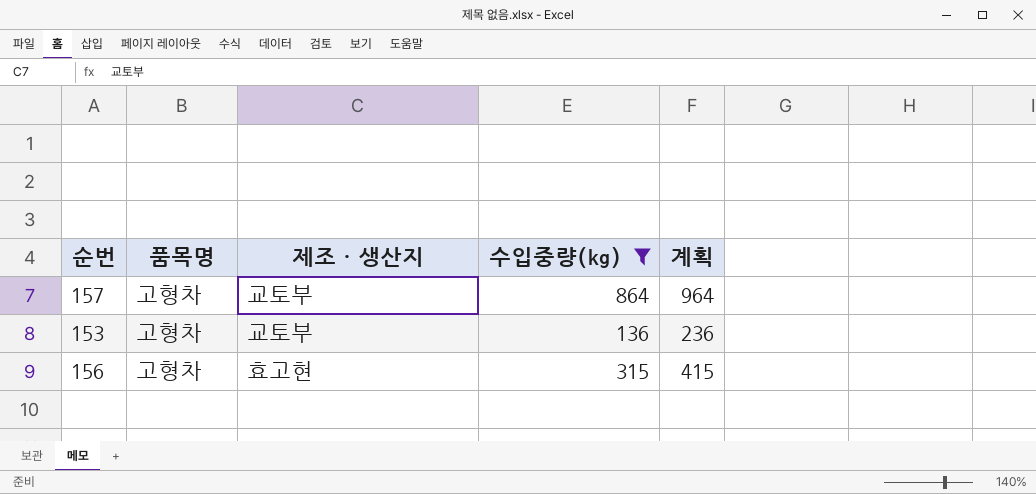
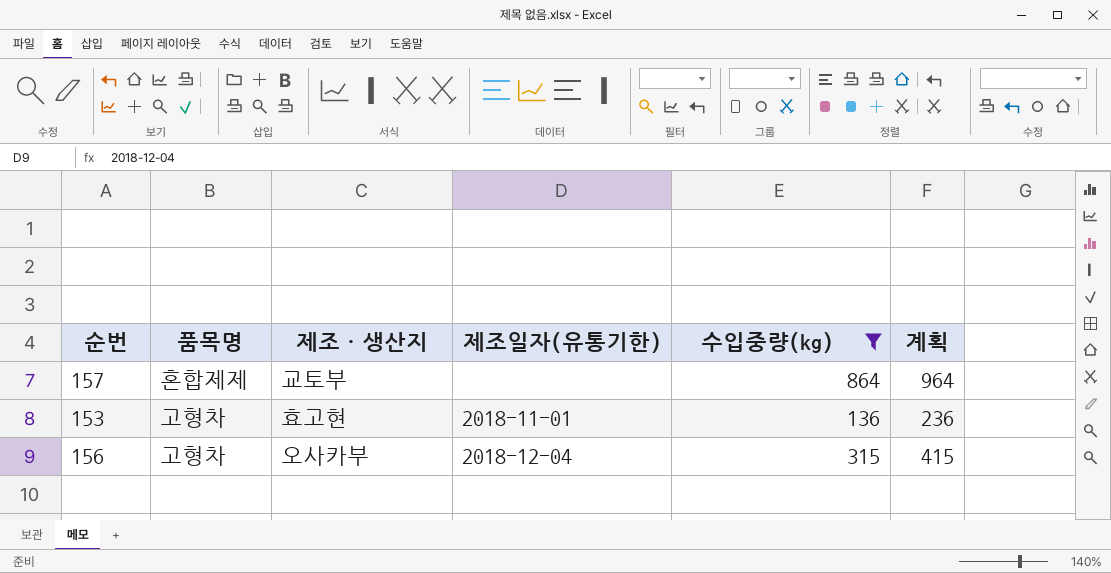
column 제조일자(유통기한) | position: none -> 4
157 | 품목명: 고형차 -> 혼합제제
153 | 제조·생산지: 교토부 -> 효고현
156 | 제조·생산지: 효고현 -> 오사카부

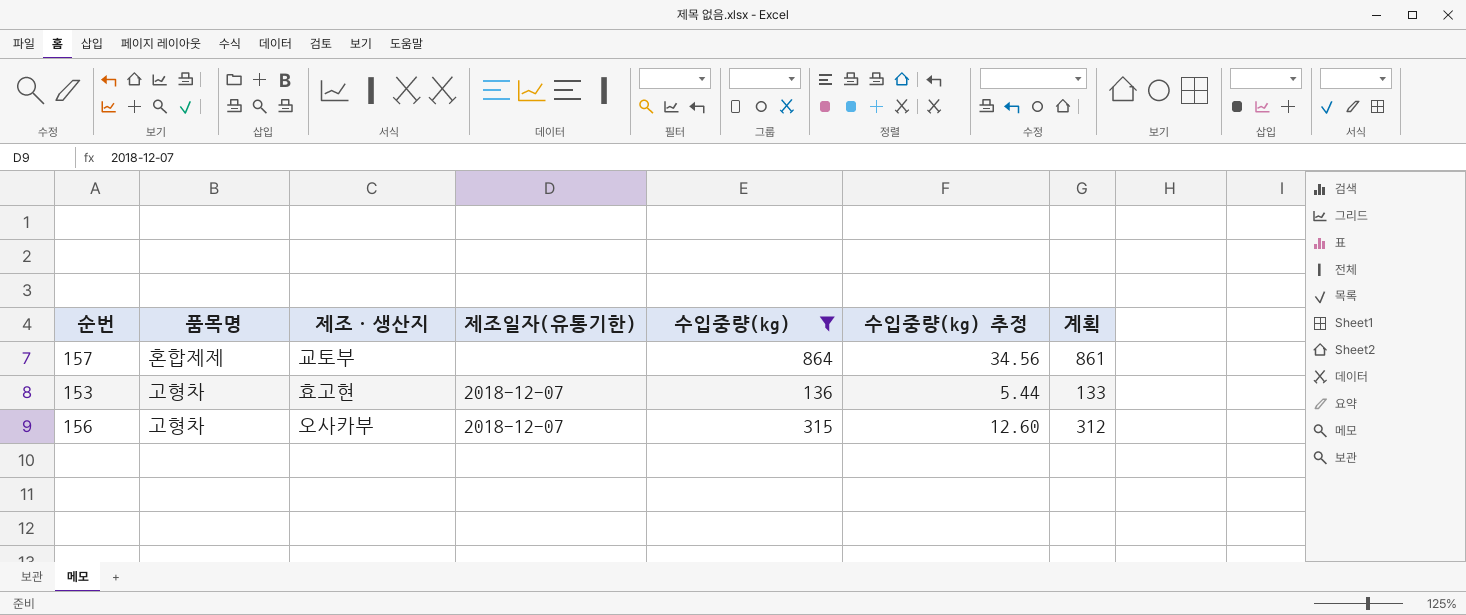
column 수입중량(kg) 추정 | formula: none -> [수입중량(kg)] * 0.04
column 계획 | formula: [수입중량(kg)] + 100 -> [수입중량(kg)] - 3
153 | 제조일자(유통기한): 2018-11-01 -> 2018-12-07
156 | 제조일자(유통기한): 2018-12-04 -> 2018-12-07

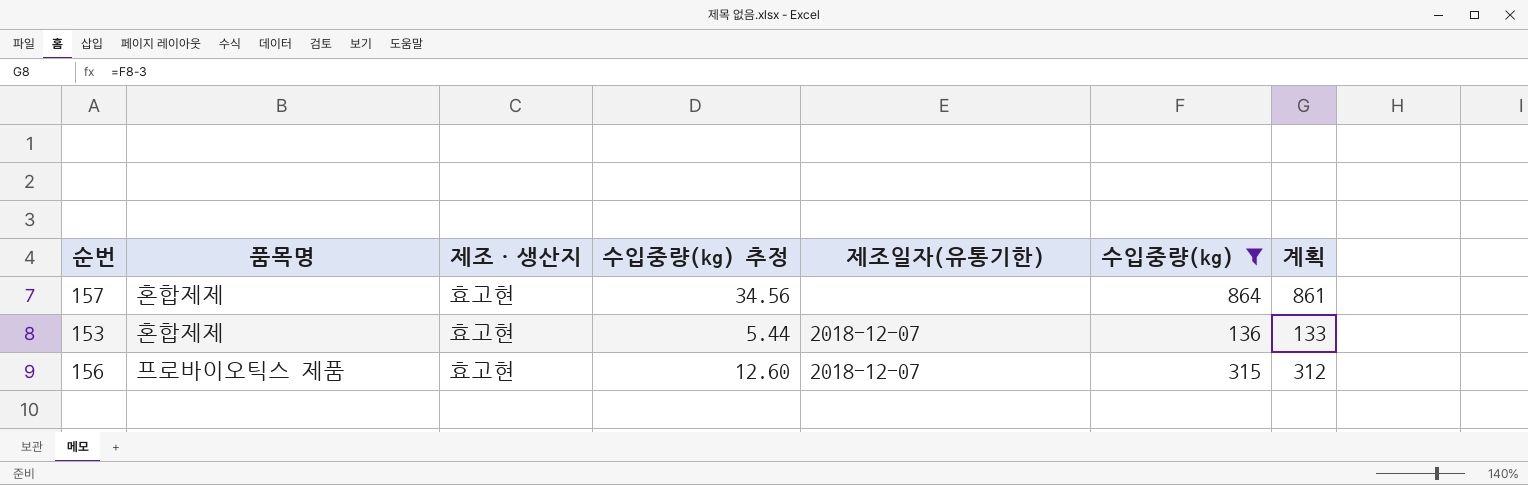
column 수입중량(kg) 추정 | position: 6 -> 4
157 | 제조·생산지: 교토부 -> 효고현
153 | 품목명: 고형차 -> 혼합제제
156 | 품목명: 고형차 -> 프로바이오틱스 제품
156 | 제조·생산지: 오사카부 -> 효고현

